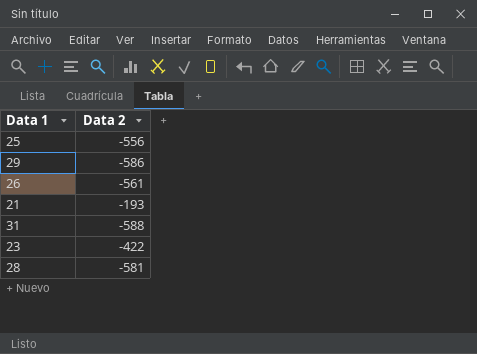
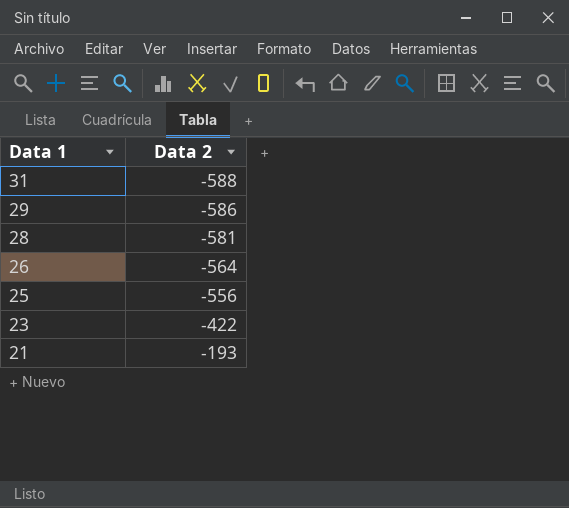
row order: none -> Data 1 descending
26 | Data 2: -561 -> -564

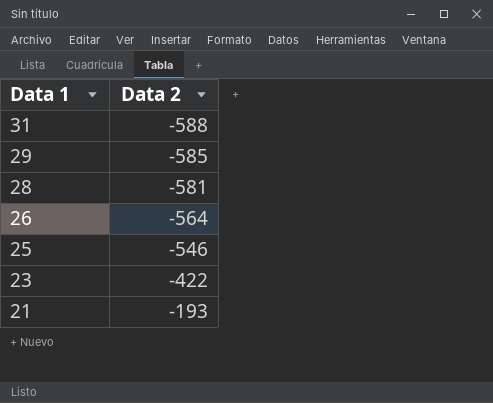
29 | Data 2: -586 -> -585
25 | Data 2: -556 -> -546

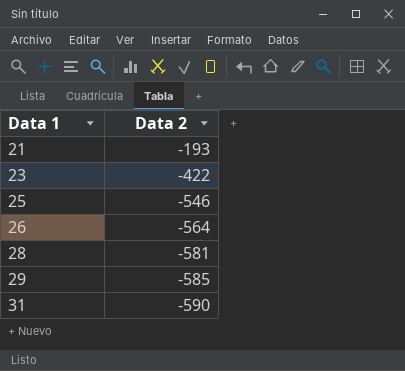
row order: Data 1 descending -> Data 1 ascending
31 | Data 2: -588 -> -590

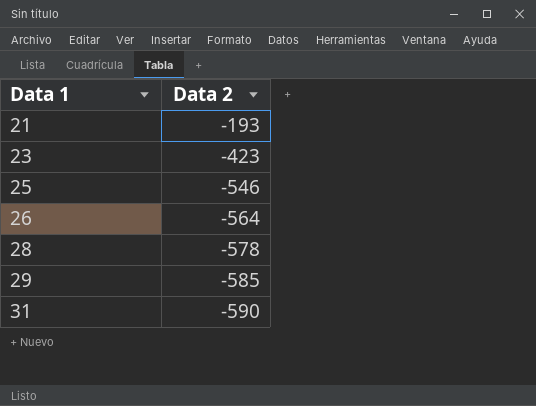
23 | Data 2: -422 -> -423
28 | Data 2: -581 -> -578

